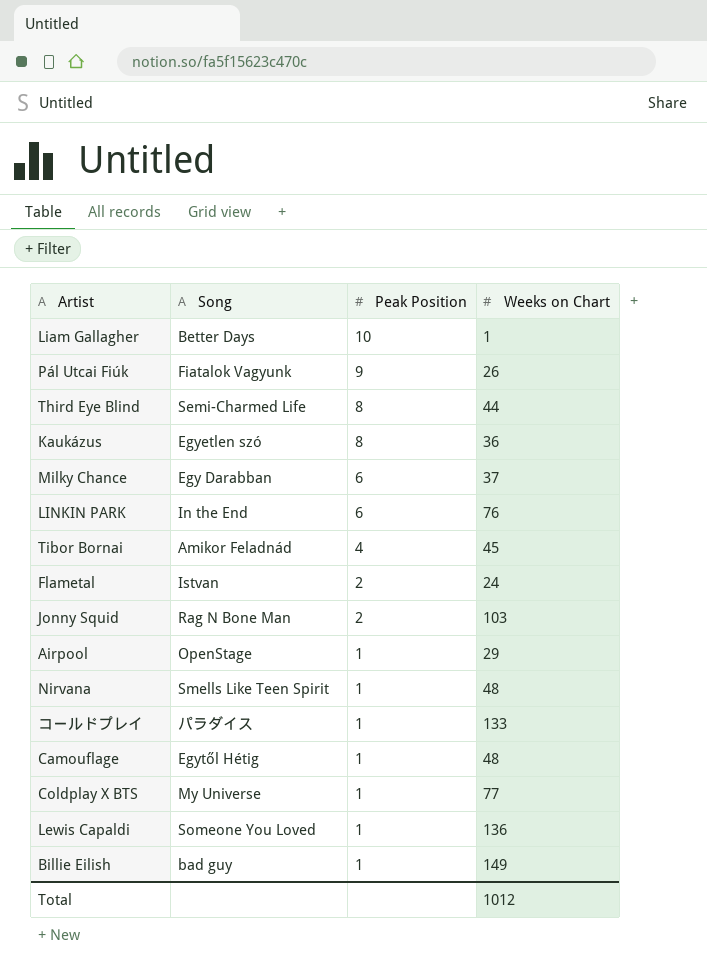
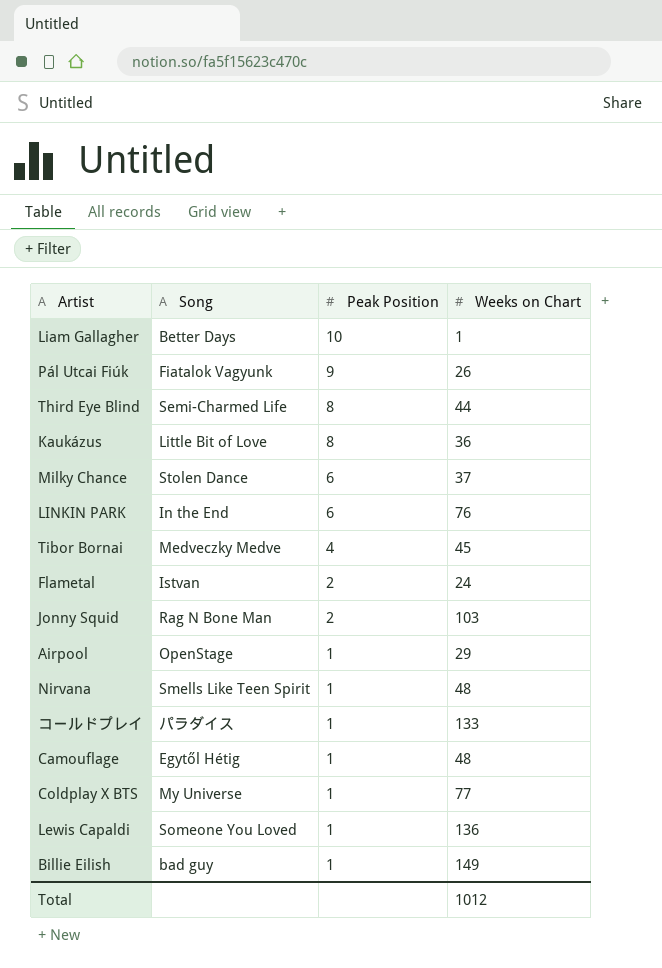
Kaukázus | Song: Egyetlen szó -> Little Bit of Love
Milky Chance | Song: Egy Darabban -> Stolen Dance
Tibor Bornai | Song: Amikor Feladnád -> Medveczky Medve

